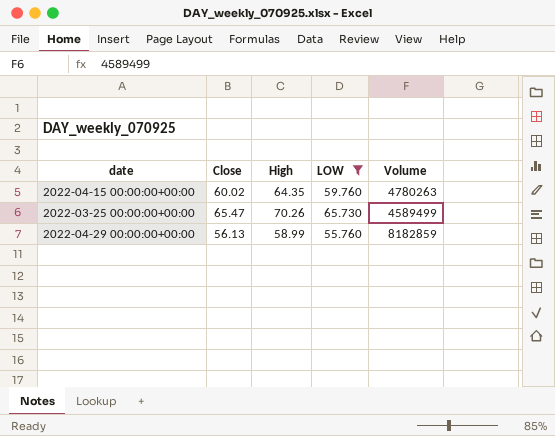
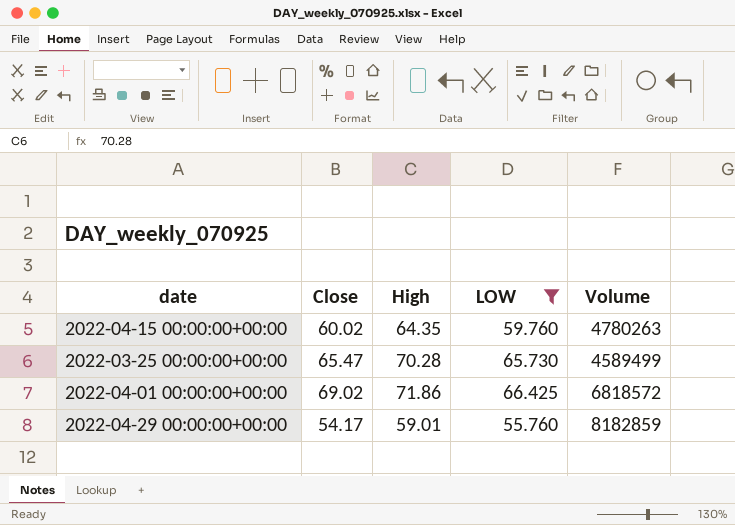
2022-03-25 00:00:00+00:00 | High: 70.26 -> 70.28
row 2022-04-01 00:00:00+00:00: none -> 69.02 | 71.86 | 66.425 | 6818572
2022-04-29 00:00:00+00:00 | Close: 56.13 -> 54.17
2022-04-29 00:00:00+00:00 | High: 58.99 -> 59.01

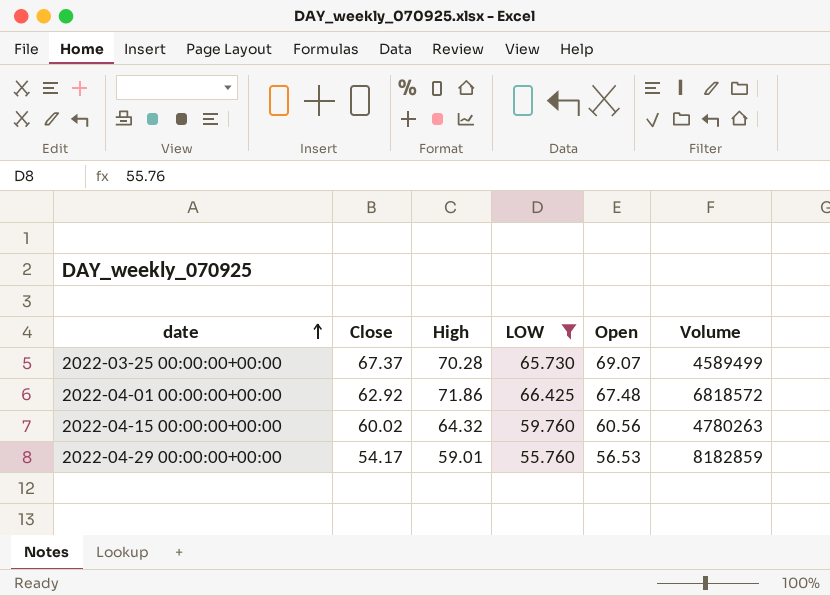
row order: none -> date ascending
column Open | position: none -> 5
2022-03-25 00:00:00+00:00 | Close: 65.47 -> 67.37
2022-04-01 00:00:00+00:00 | Close: 69.02 -> 62.92
2022-04-15 00:00:00+00:00 | High: 64.35 -> 64.32

